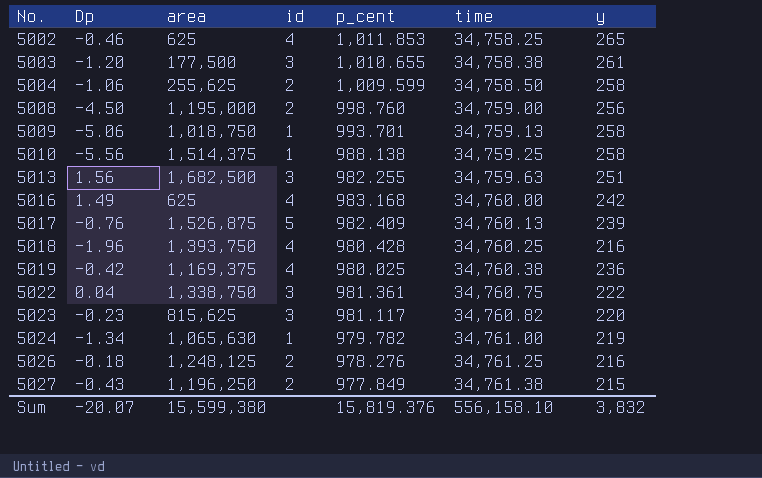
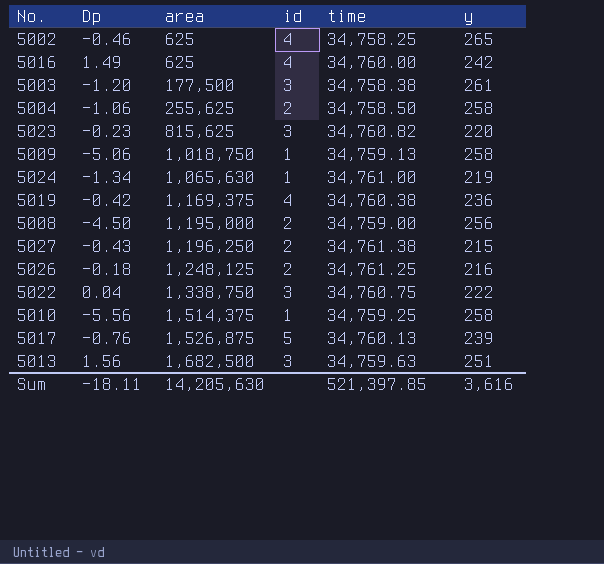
row order: No. ascending -> area ascending
column p_cent | position: 5 -> none
row 5018: -1.96 | 1,393,750 | 4 | 980.428 | 34,760.25 | 216 -> none
Sum | Dp: -20.07 -> -18.11
Sum | area: 15,599,380 -> 14,205,630
Sum | time: 556,158.10 -> 521,397.85
Sum | y: 3,832 -> 3,616

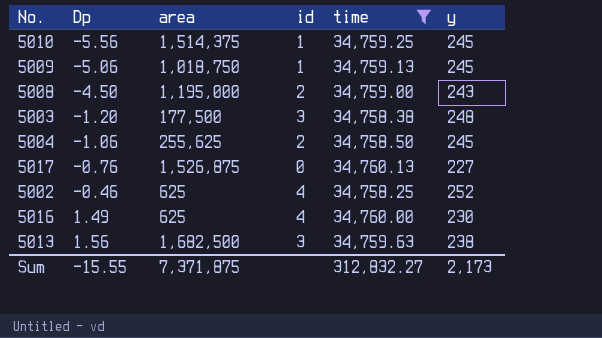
filter: none -> time <= 34,760.13
row order: area ascending -> Dp ascending
5010 | y: 258 -> 245
5009 | y: 258 -> 245
5008 | y: 256 -> 243
5003 | y: 261 -> 248
5004 | y: 258 -> 245
5017 | id: 5 -> 0
5017 | y: 239 -> 227
5002 | y: 265 -> 252
5016 | y: 242 -> 230
5013 | y: 251 -> 238
Sum | Dp: -18.11 -> -15.55
Sum | area: 14,205,630 -> 7,371,875
Sum | time: 521,397.85 -> 312,832.27
Sum | y: 3,616 -> 2,173

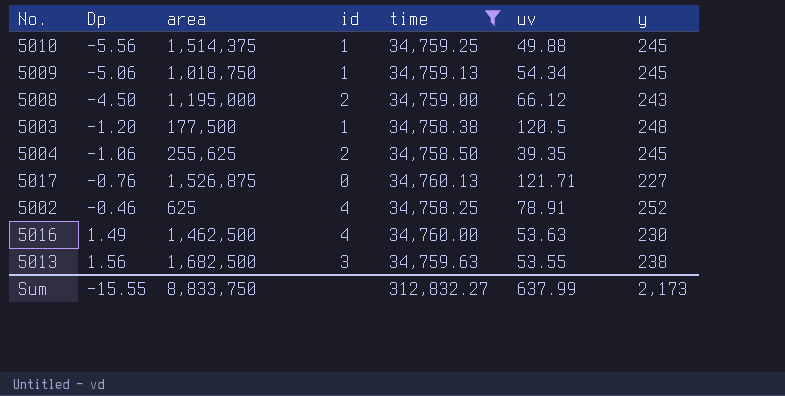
column uv | position: none -> 6
5003 | id: 3 -> 1
5016 | area: 625 -> 1,462,500
Sum | area: 7,371,875 -> 8,833,750

